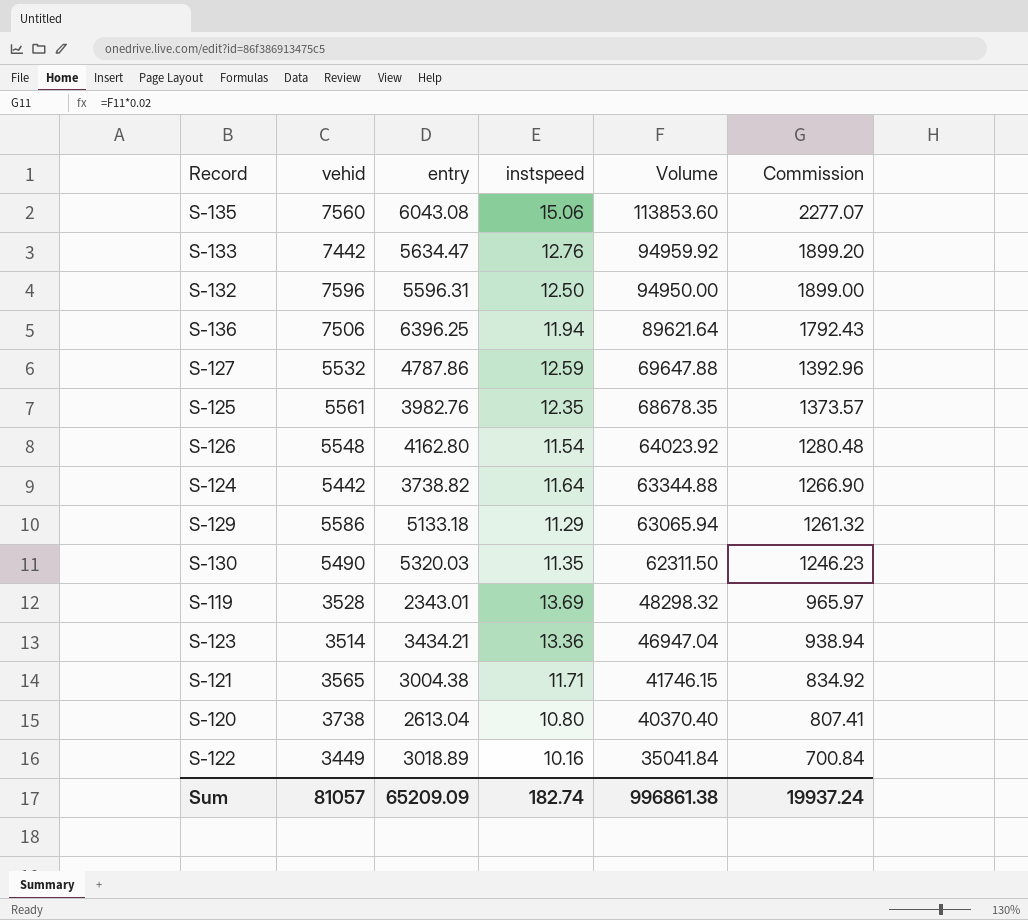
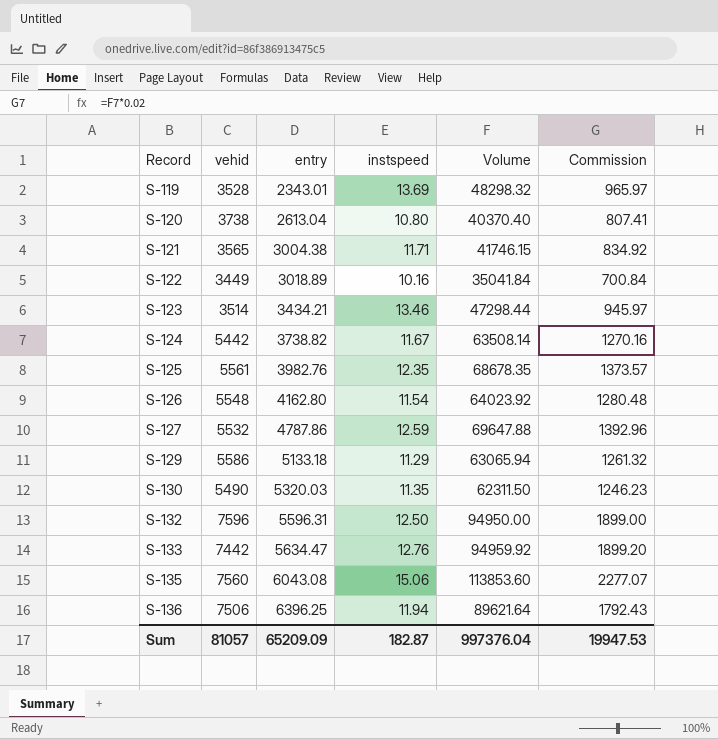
row order: Volume descending -> Record ascending
S-123 | instspeed: 13.36 -> 13.46
S-123 | Volume: 46947.04 -> 47298.44
S-123 | Commission: 938.94 -> 945.97
S-124 | instspeed: 11.64 -> 11.67
S-124 | Volume: 63344.88 -> 63508.14
S-124 | Commission: 1266.90 -> 1270.16
Sum | instspeed: 182.74 -> 182.87
Sum | Volume: 996861.38 -> 997376.04
Sum | Commission: 19937.24 -> 19947.53

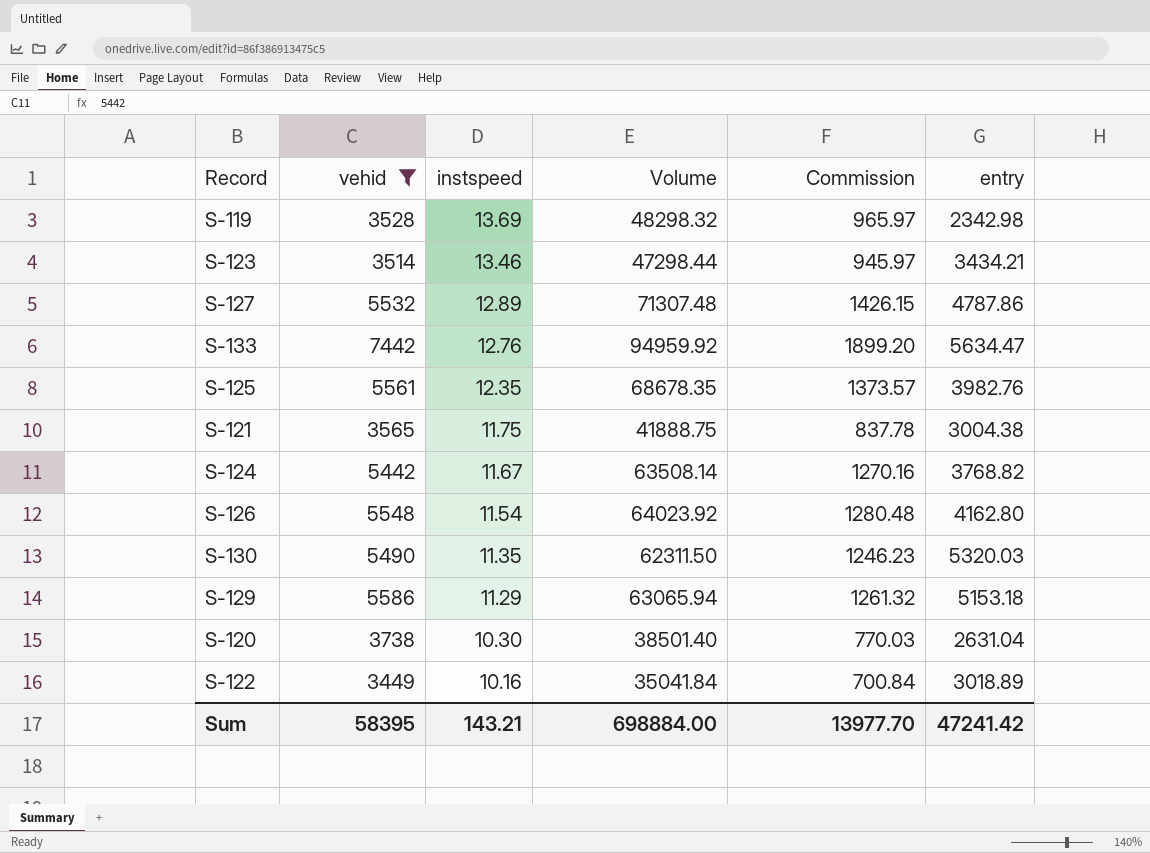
filter: none -> vehid <= 7442
row order: Record ascending -> instspeed descending
column entry | position: 3 -> 6
S-119 | entry: 2343.01 -> 2342.98
S-127 | instspeed: 12.59 -> 12.89
S-127 | Volume: 69647.88 -> 71307.48
S-127 | Commission: 1392.96 -> 1426.15
S-121 | instspeed: 11.71 -> 11.75
S-121 | Volume: 41746.15 -> 41888.75
S-121 | Commission: 834.92 -> 837.78
S-124 | entry: 3738.82 -> 3768.82
S-129 | entry: 5133.18 -> 5153.18
S-120 | instspeed: 10.80 -> 10.30
S-120 | Volume: 40370.40 -> 38501.40
S-120 | Commission: 807.41 -> 770.03
S-120 | entry: 2613.04 -> 2631.04
Sum | vehid: 81057 -> 58395
Sum | instspeed: 182.87 -> 143.21
Sum | Volume: 997376.04 -> 698884.00
Sum | Commission: 19947.53 -> 13977.70
Sum | entry: 65209.09 -> 47241.42

